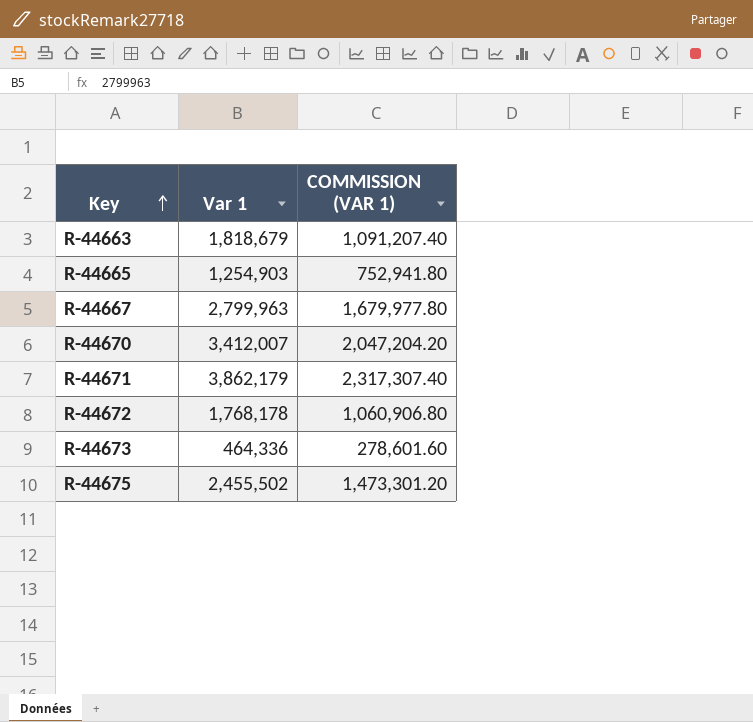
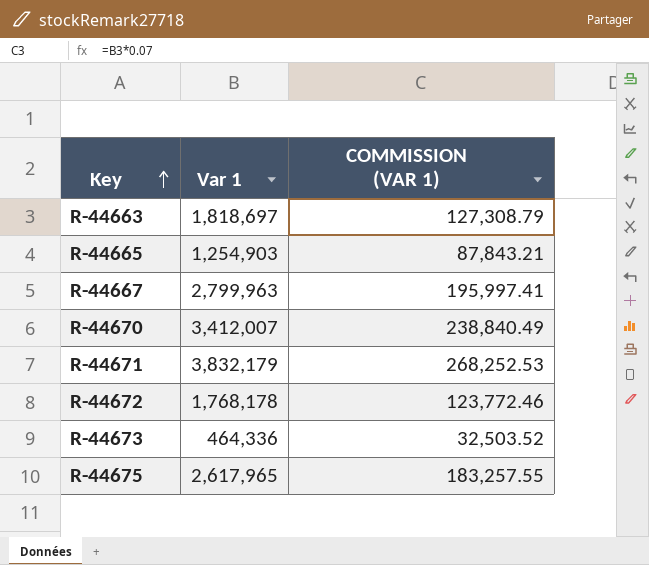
column COMMISSION (VAR 1) | formula: [Var 1] * 0.6 -> [Var 1] * 0.07
R-44663 | Var 1: 1,818,679 -> 1,818,697
R-44671 | Var 1: 3,862,179 -> 3,832,179
R-44675 | Var 1: 2,455,502 -> 2,617,965

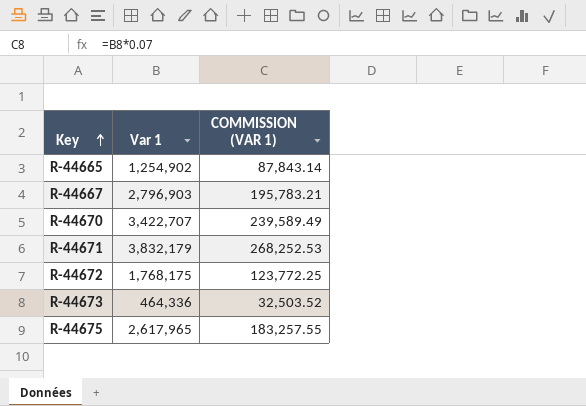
row R-44663: 1,818,697 | 127,308.79 -> none
R-44665 | Var 1: 1,254,903 -> 1,254,902
R-44665 | COMMISSION (VAR 1): 87,843.21 -> 87,843.14
R-44667 | Var 1: 2,799,963 -> 2,796,903
R-44667 | COMMISSION (VAR 1): 195,997.41 -> 195,783.21
R-44670 | Var 1: 3,412,007 -> 3,422,707
R-44670 | COMMISSION (VAR 1): 238,840.49 -> 239,589.49
R-44672 | Var 1: 1,768,178 -> 1,768,175
R-44672 | COMMISSION (VAR 1): 123,772.46 -> 123,772.25

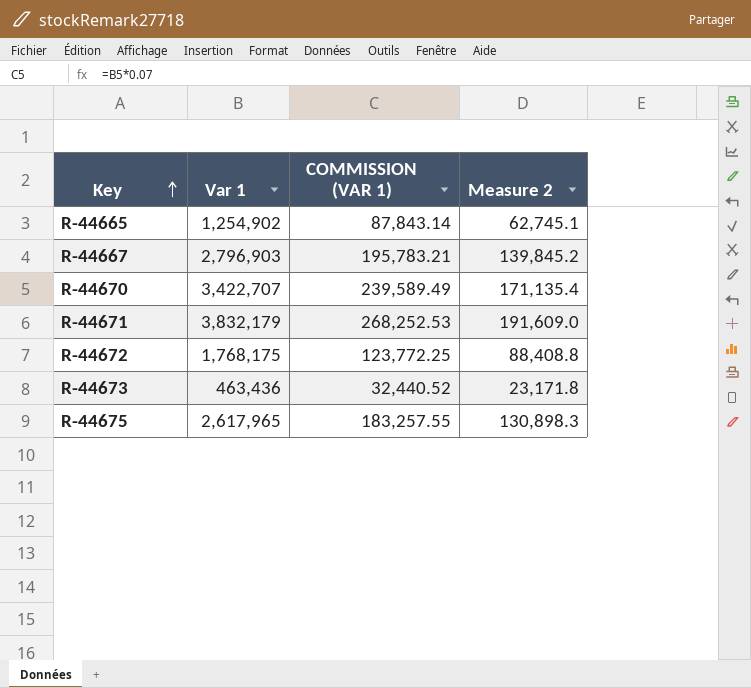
column Measure 2 | formula: none -> [Var 1] * 0.05
R-44673 | Var 1: 464,336 -> 463,436
R-44673 | COMMISSION (VAR 1): 32,503.52 -> 32,440.52

